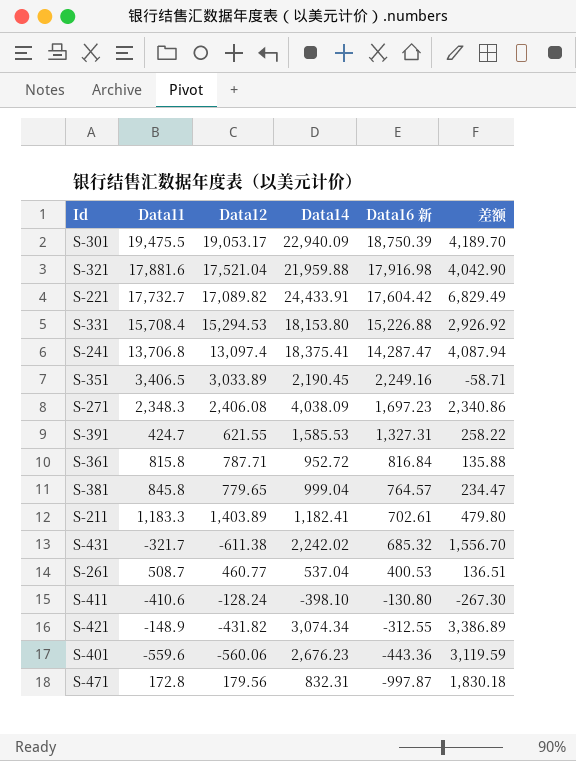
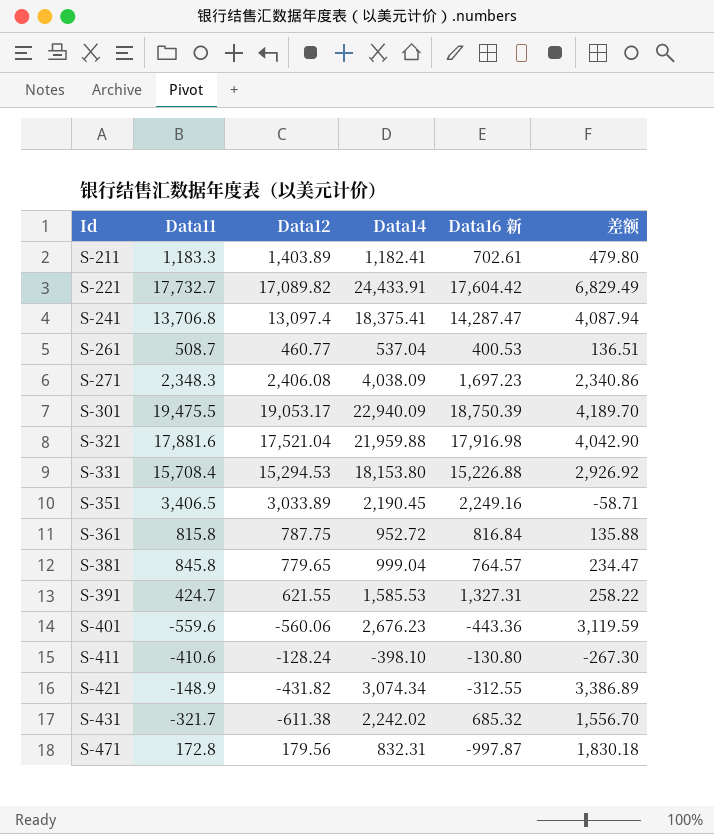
row order: Data16 新 descending -> Id ascending
S-361 | Data12: 787.71 -> 787.75

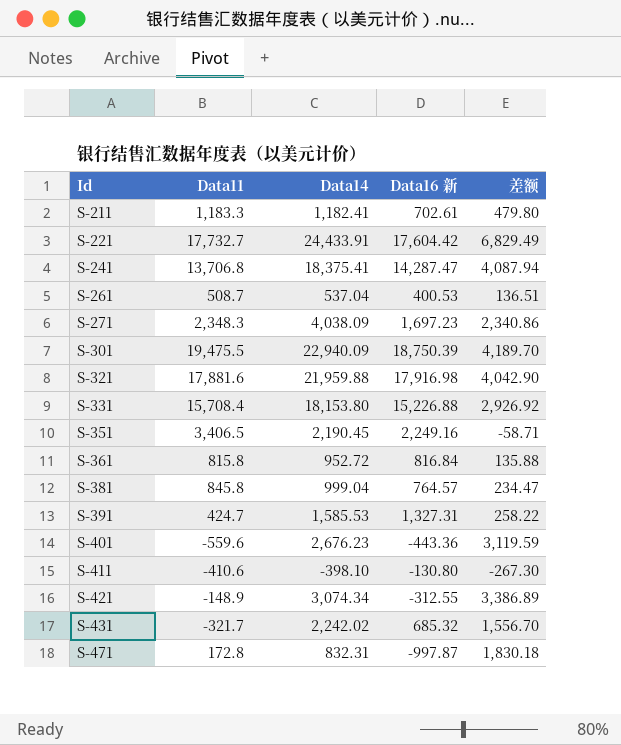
column Data12 | position: 3 -> none

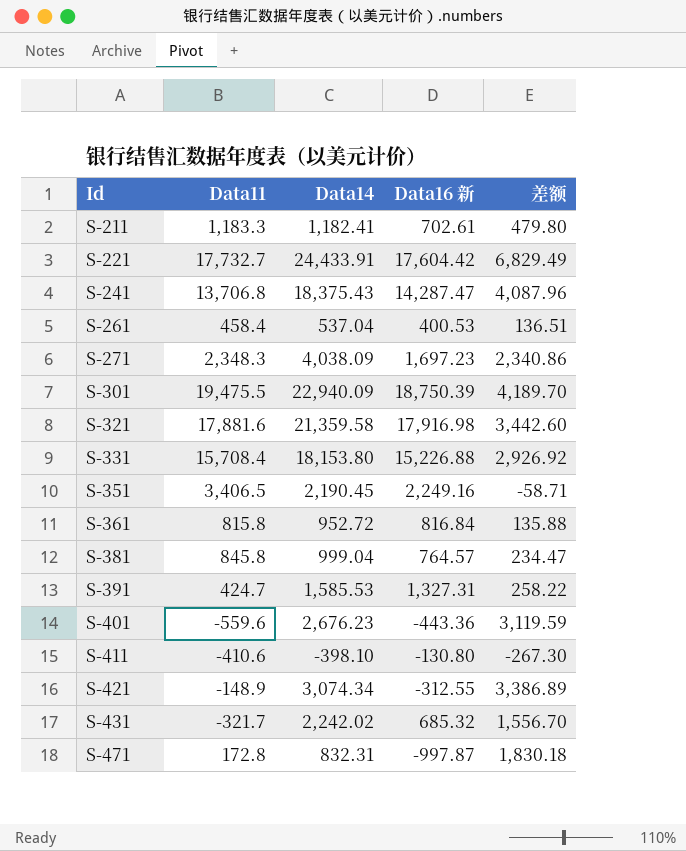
S-241 | Data14: 18,375.41 -> 18,375.43
S-241 | 差额: 4,087.94 -> 4,087.96
S-261 | Data11: 508.7 -> 458.4
S-321 | Data14: 21,959.88 -> 21,359.58
S-321 | 差额: 4,042.90 -> 3,442.60

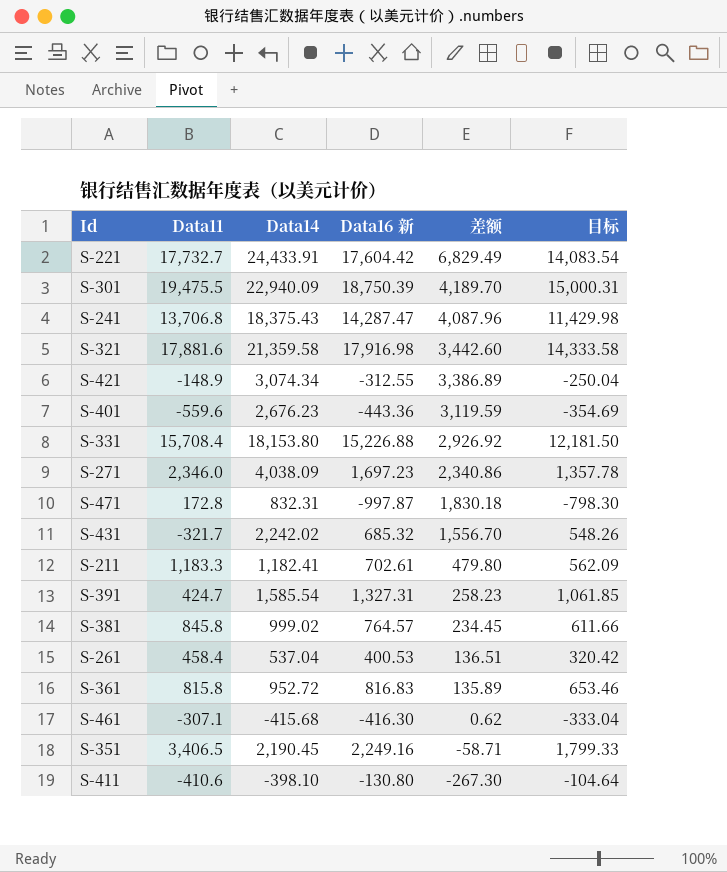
row order: Id ascending -> 差额 descending
column 目标 | formula: none -> [Data16 新] * 0.8
S-271 | Data11: 2,348.3 -> 2,346.0
S-391 | Data14: 1,585.53 -> 1,585.54
S-391 | 差额: 258.22 -> 258.23
S-381 | Data14: 999.04 -> 999.02
S-381 | 差额: 234.47 -> 234.45
S-361 | Data16 新: 816.84 -> 816.83
S-361 | 差额: 135.88 -> 135.89
row S-461: none -> -307.1 | -415.68 | -416.30 | 0.62 | -333.04

